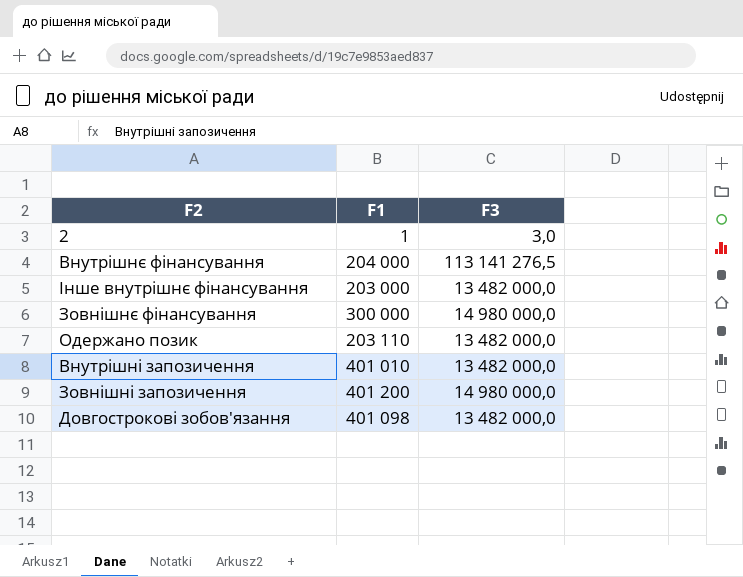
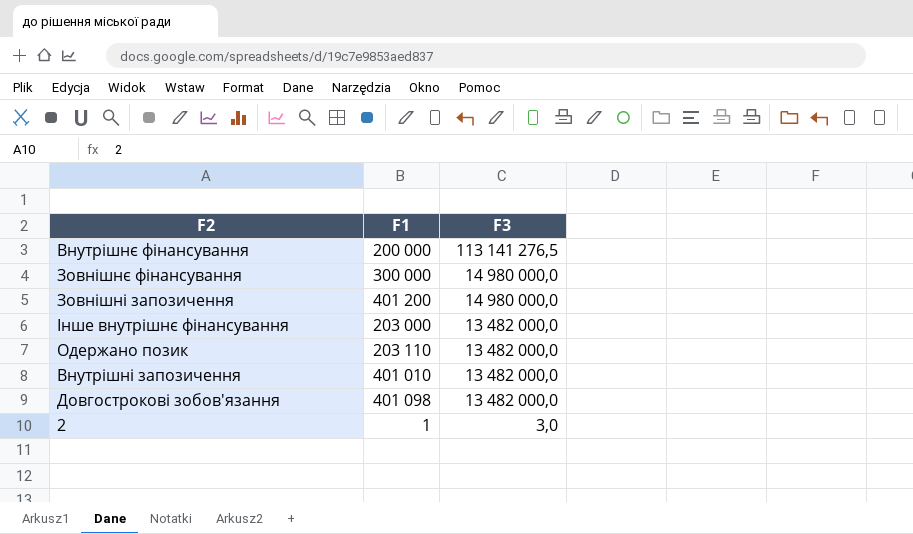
row order: none -> F3 descending
Внутрішнє фінансування | F1: 204 000 -> 200 000

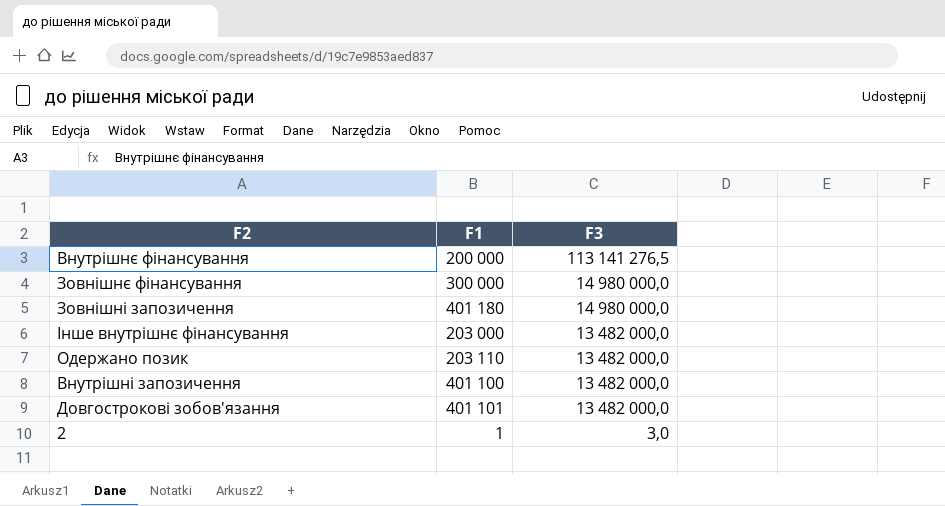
Зовнішні запозичення | F1: 401 200 -> 401 180
Внутрішні запозичення | F1: 401 010 -> 401 100
Довгострокові зобов'язання | F1: 401 098 -> 401 101

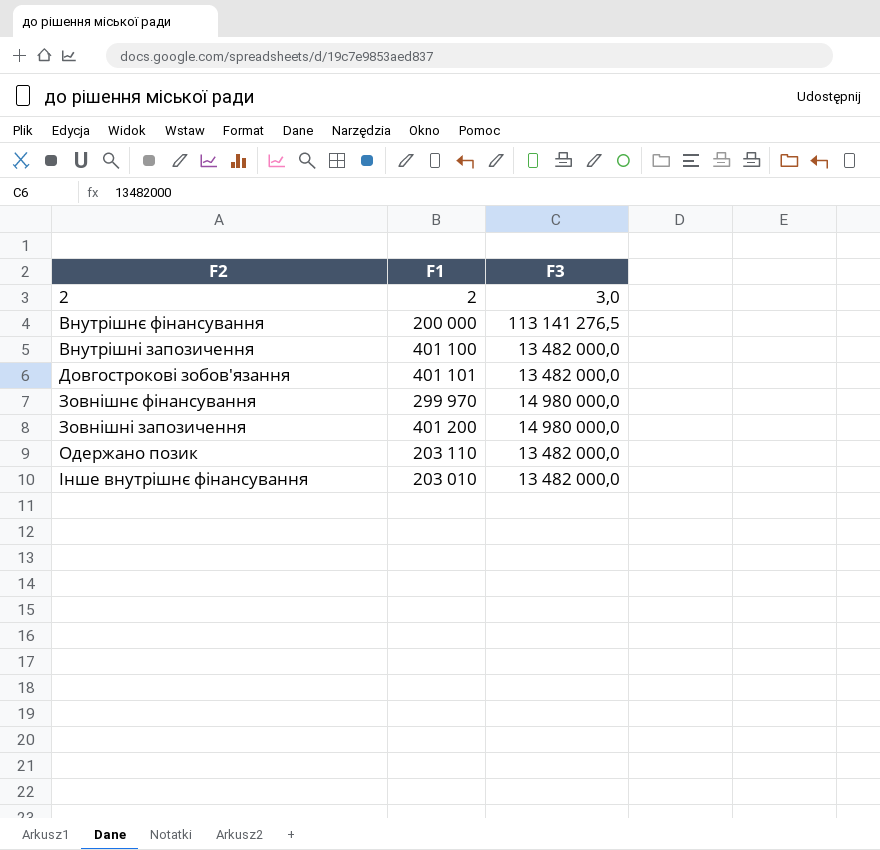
row order: F3 descending -> F2 ascending
2 | F1: 1 -> 2
Зовнішнє фінансування | F1: 300 000 -> 299 970
Зовнішні запозичення | F1: 401 180 -> 401 200
Інше внутрішнє фінансування | F1: 203 000 -> 203 010

